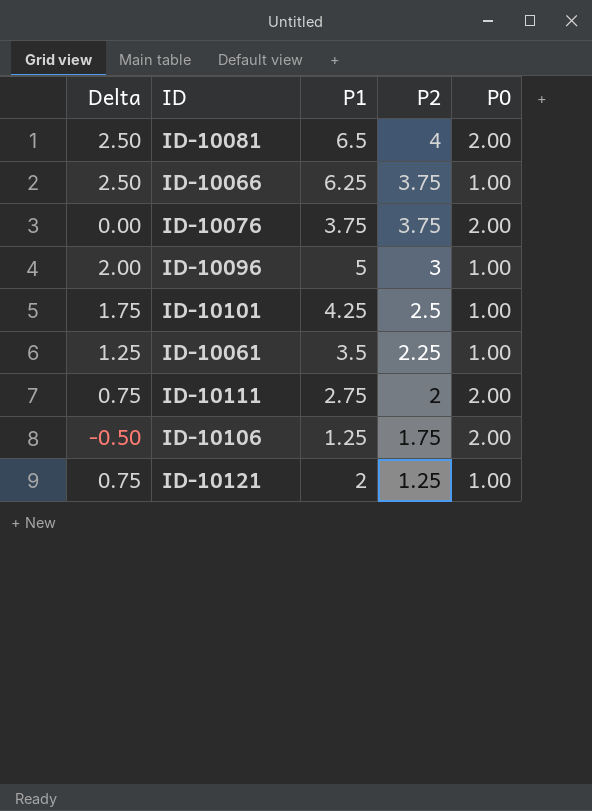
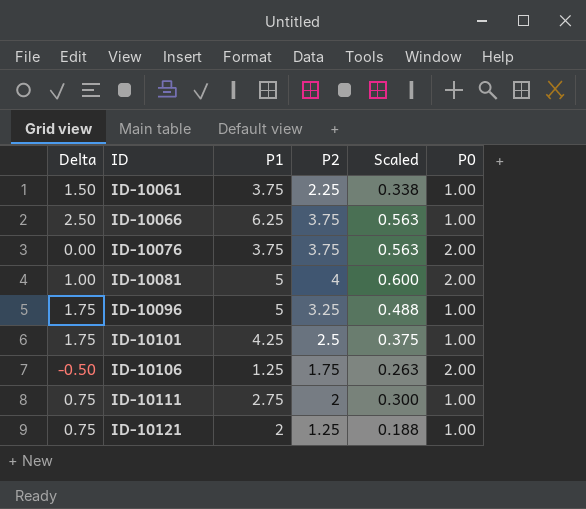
row order: P2 descending -> ID ascending
column Scaled | formula: none -> [P2] * 0.15
ID-10061 | Delta: 1.25 -> 1.50
ID-10061 | P1: 3.5 -> 3.75
ID-10081 | Delta: 2.50 -> 1.00
ID-10081 | P1: 6.5 -> 5
ID-10096 | Delta: 2.00 -> 1.75
ID-10096 | P2: 3 -> 3.25
ID-10111 | P0: 2.00 -> 1.00

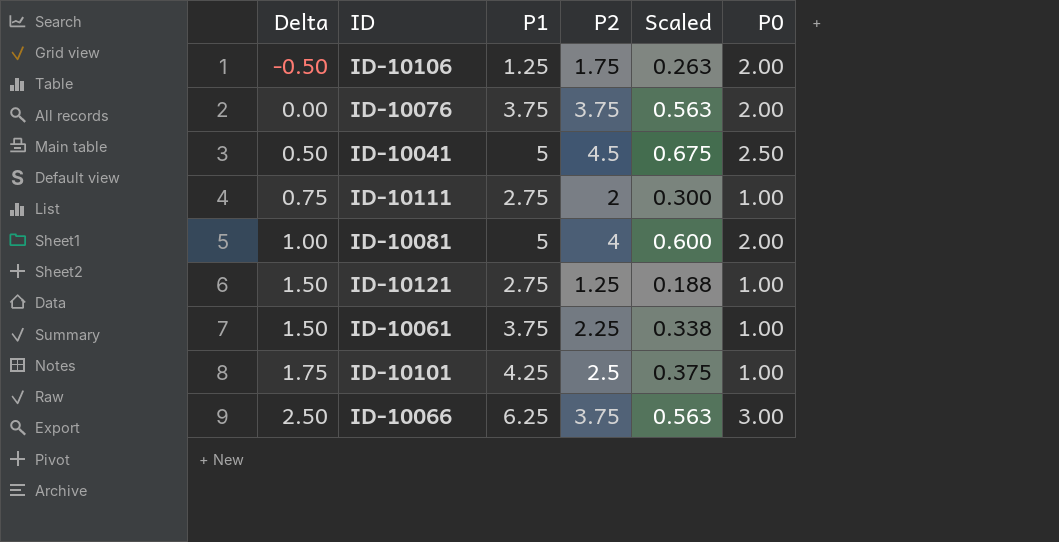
row order: ID ascending -> Delta ascending
row ID-10096: 1.75 | 5 | 3.25 | 0.488 | 1.00 -> none
row ID-10041: none -> 0.50 | 5 | 4.5 | 0.675 | 2.50
ID-10121 | Delta: 0.75 -> 1.50
ID-10121 | P1: 2 -> 2.75
ID-10066 | P0: 1.00 -> 3.00

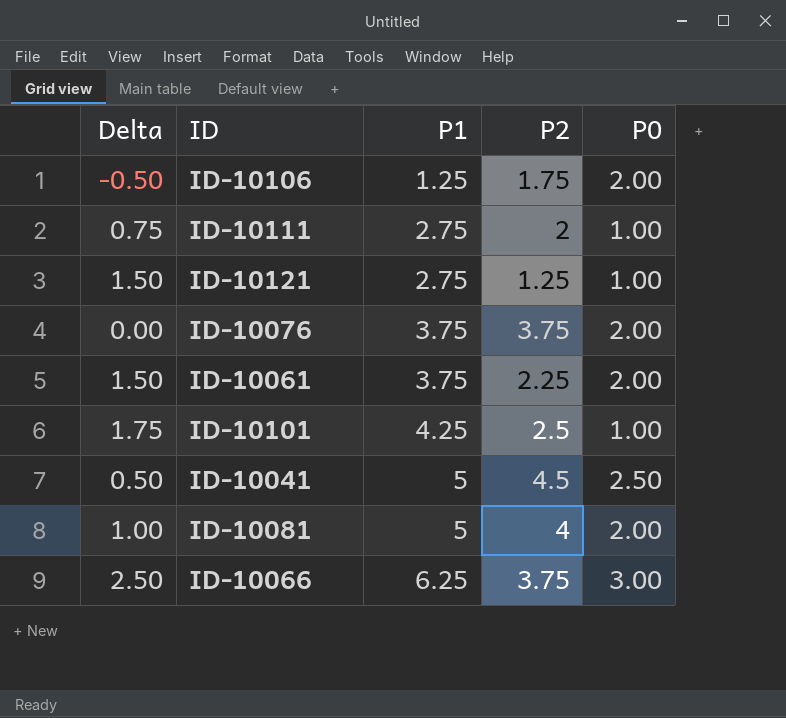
row order: Delta ascending -> P1 ascending
column Scaled | formula: [P2] * 0.15 -> none
ID-10061 | P0: 1.00 -> 2.00

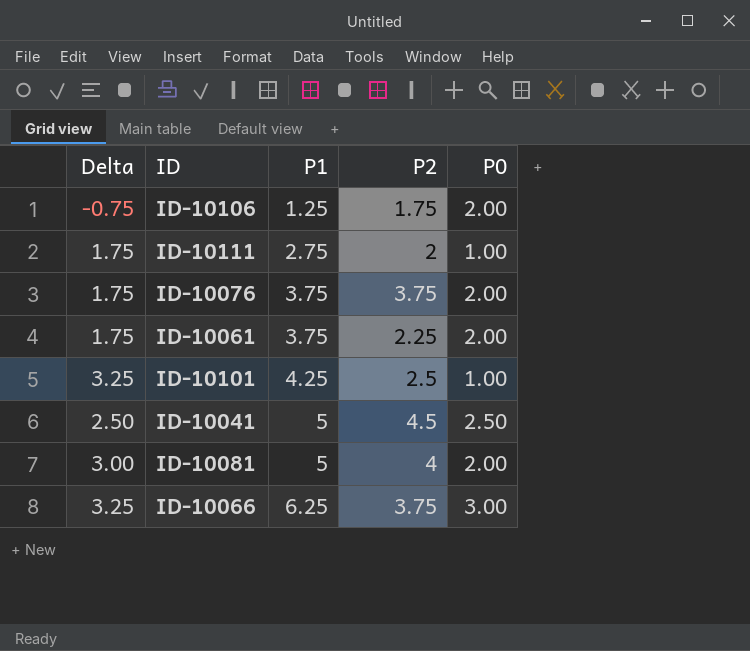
column Delta | formula: [P1] - [P2] -> [P1] - [P0]
row ID-10121: 1.50 | 2.75 | 1.25 | 1.00 -> none

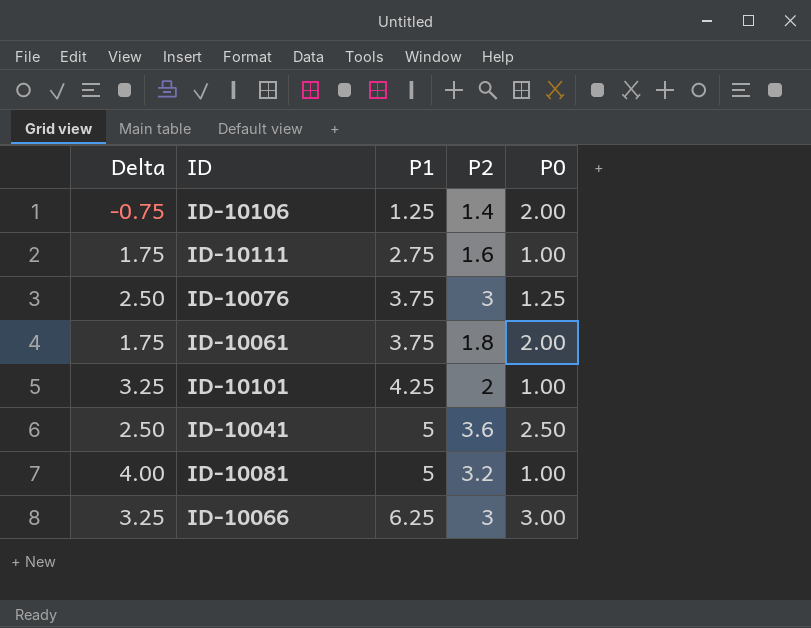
ID-10106 | P2: 1.75 -> 1.4
ID-10111 | P2: 2 -> 1.6
ID-10076 | Delta: 1.75 -> 2.50
ID-10076 | P2: 3.75 -> 3
ID-10076 | P0: 2.00 -> 1.25
ID-10061 | P2: 2.25 -> 1.8
ID-10101 | P2: 2.5 -> 2
ID-10041 | P2: 4.5 -> 3.6
ID-10081 | Delta: 3.00 -> 4.00
ID-10081 | P2: 4 -> 3.2
ID-10081 | P0: 2.00 -> 1.00
ID-10066 | P2: 3.75 -> 3

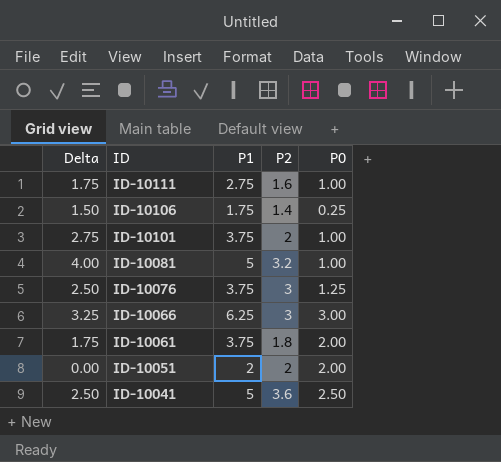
row order: P1 ascending -> ID descending
ID-10106 | Delta: -0.75 -> 1.50
ID-10106 | P1: 1.25 -> 1.75
ID-10106 | P0: 2.00 -> 0.25
ID-10101 | Delta: 3.25 -> 2.75
ID-10101 | P1: 4.25 -> 3.75
row ID-10051: none -> 0.00 | 2 | 2 | 2.00

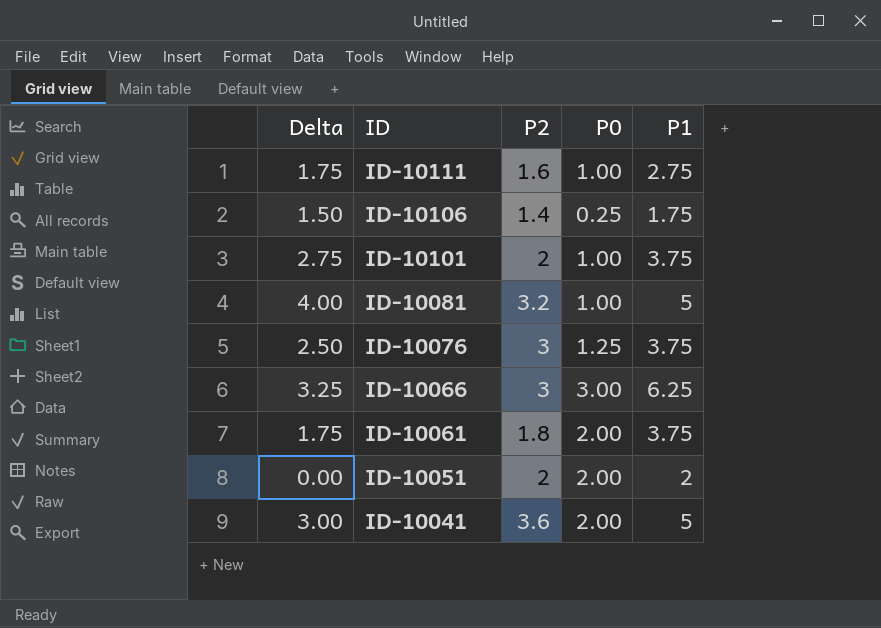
column P1 | position: 3 -> 5
ID-10041 | Delta: 2.50 -> 3.00
ID-10041 | P0: 2.50 -> 2.00

